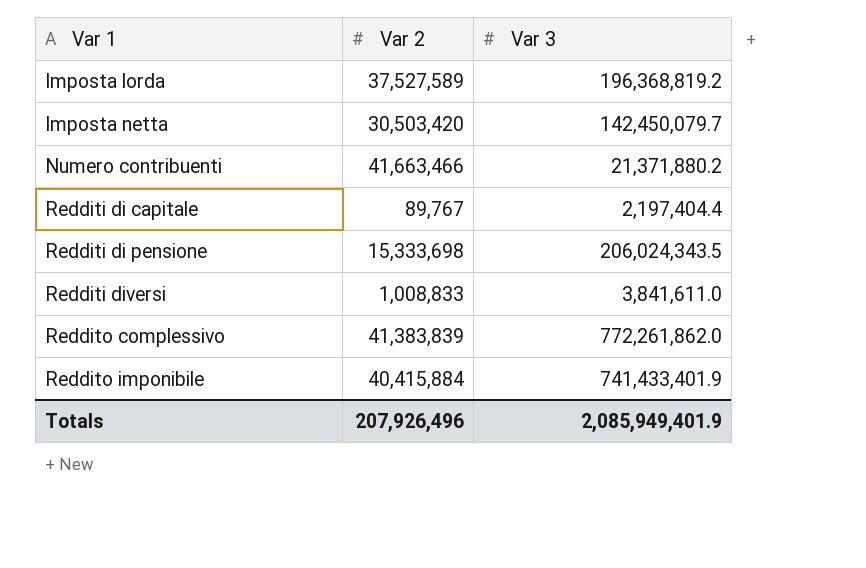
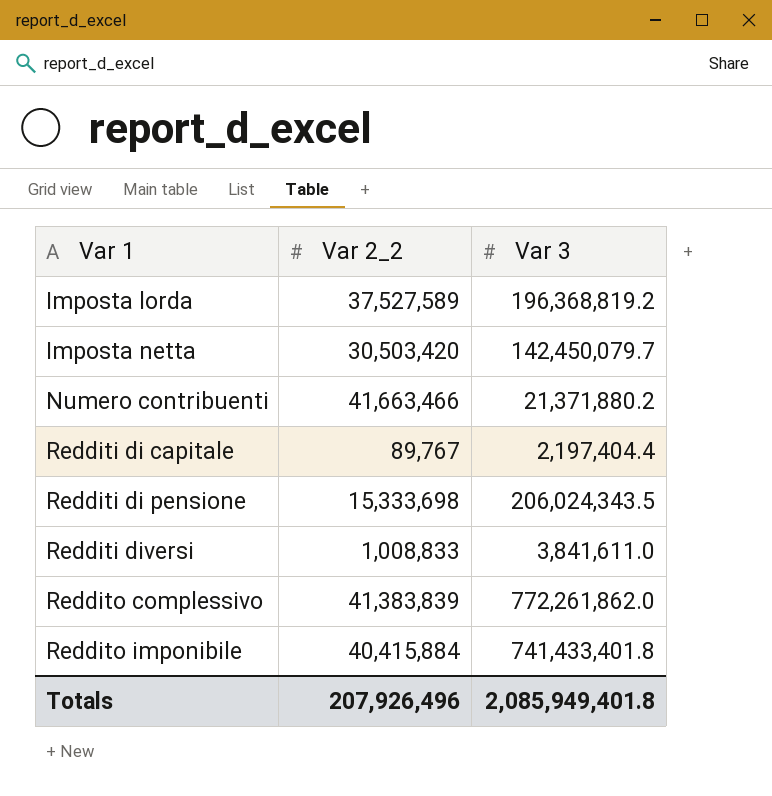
column name: Var 2 -> Var 2_2
Reddito imponibile | Var 3: 741,433,401.9 -> 741,433,401.8
Totals | Var 3: 2,085,949,401.9 -> 2,085,949,401.8

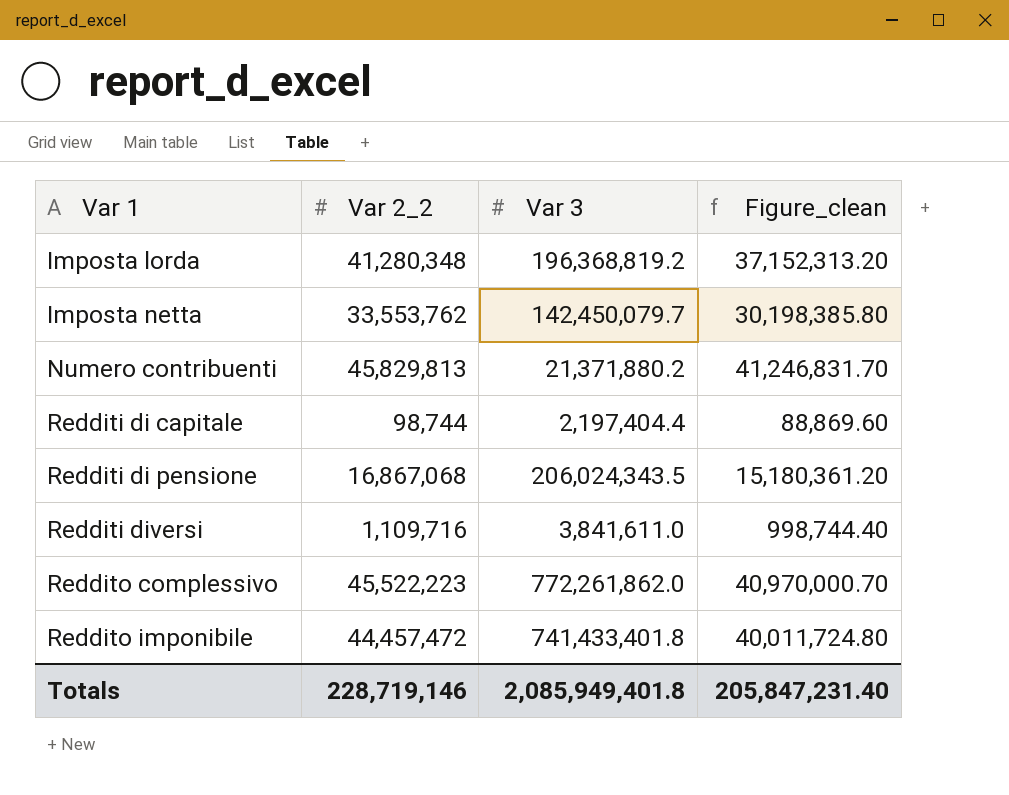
column Figure_clean | formula: none -> [Var 2_2] * 0.9
Imposta lorda | Var 2_2: 37,527,589 -> 41,280,348
Imposta netta | Var 2_2: 30,503,420 -> 33,553,762
Numero contribuenti | Var 2_2: 41,663,466 -> 45,829,813
Redditi di capitale | Var 2_2: 89,767 -> 98,744
Redditi di pensione | Var 2_2: 15,333,698 -> 16,867,068
Redditi diversi | Var 2_2: 1,008,833 -> 1,109,716
Reddito complessivo | Var 2_2: 41,383,839 -> 45,522,223
Reddito imponibile | Var 2_2: 40,415,884 -> 44,457,472
Totals | Var 2_2: 207,926,496 -> 228,719,146

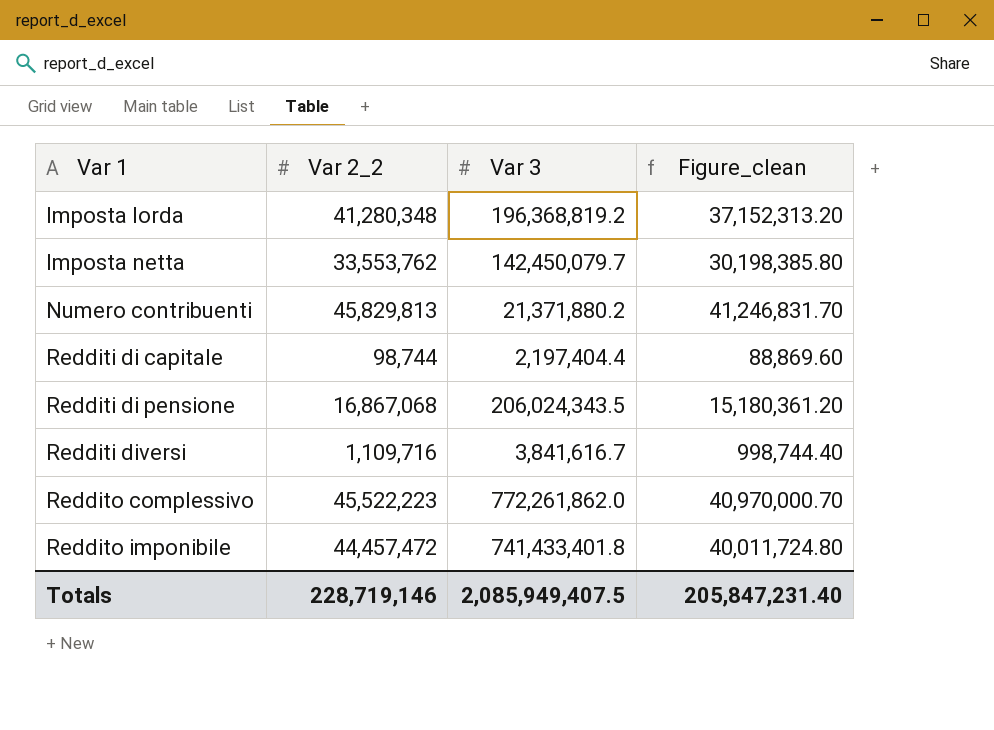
Redditi diversi | Var 3: 3,841,611.0 -> 3,841,616.7
Totals | Var 3: 2,085,949,401.8 -> 2,085,949,407.5

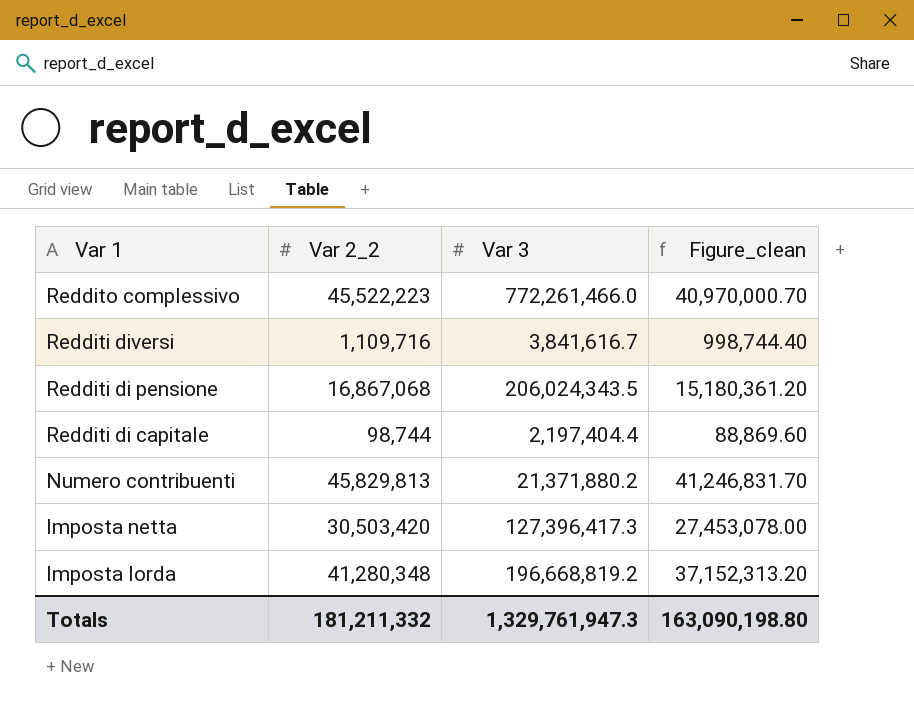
row order: Var 1 ascending -> Var 1 descending
row Reddito imponibile: 44,457,472 | 741,433,401.8 | 40,011,724.80 -> none
Reddito complessivo | Var 3: 772,261,862.0 -> 772,261,466.0
Imposta netta | Var 2_2: 33,553,762 -> 30,503,420
Imposta netta | Var 3: 142,450,079.7 -> 127,396,417.3
Imposta netta | Figure_clean: 30,198,385.80 -> 27,453,078.00
Imposta lorda | Var 3: 196,368,819.2 -> 196,668,819.2
Totals | Var 2_2: 228,719,146 -> 181,211,332
Totals | Var 3: 2,085,949,407.5 -> 1,329,761,947.3
Totals | Figure_clean: 205,847,231.40 -> 163,090,198.80

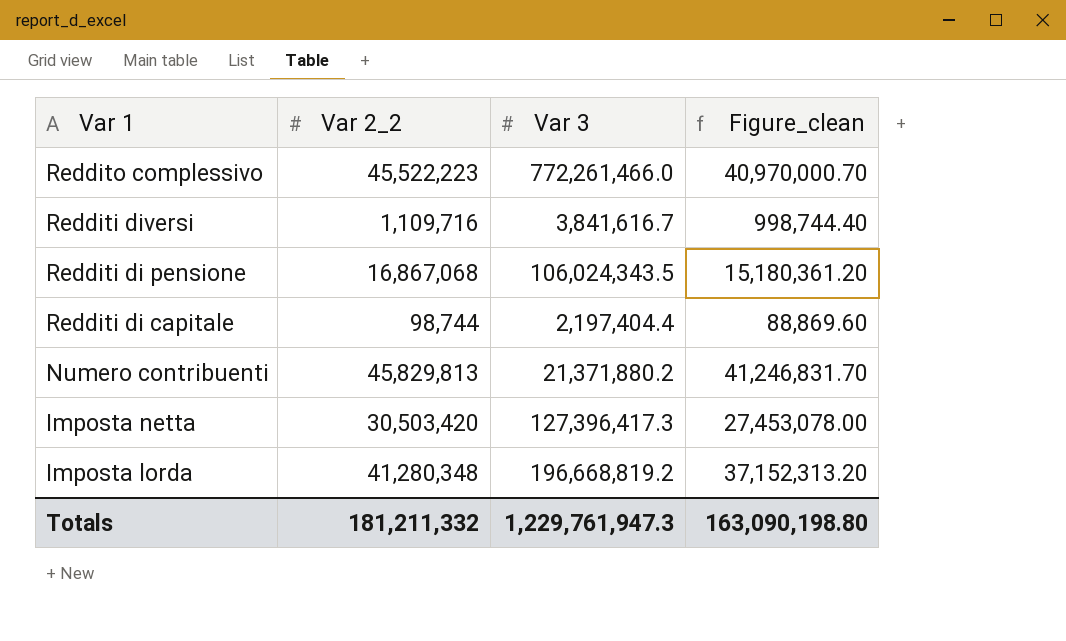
Redditi di pensione | Var 3: 206,024,343.5 -> 106,024,343.5
Totals | Var 3: 1,329,761,947.3 -> 1,229,761,947.3

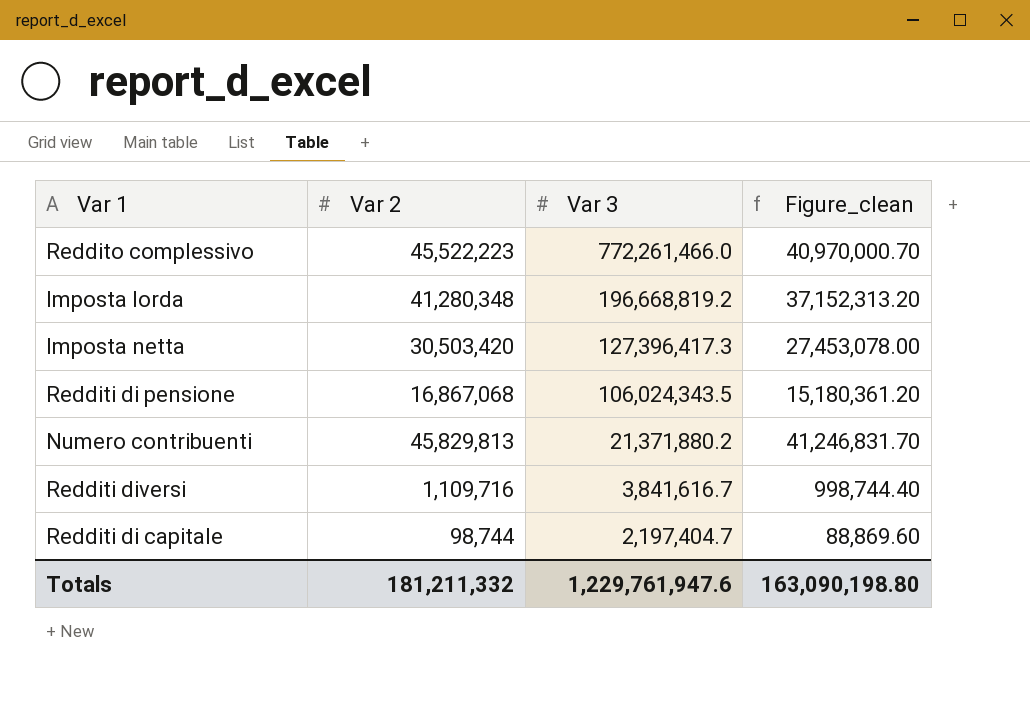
row order: Var 1 descending -> Var 3 descending
column name: Var 2_2 -> Var 2
Redditi di capitale | Var 3: 2,197,404.4 -> 2,197,404.7
Totals | Var 3: 1,229,761,947.3 -> 1,229,761,947.6

